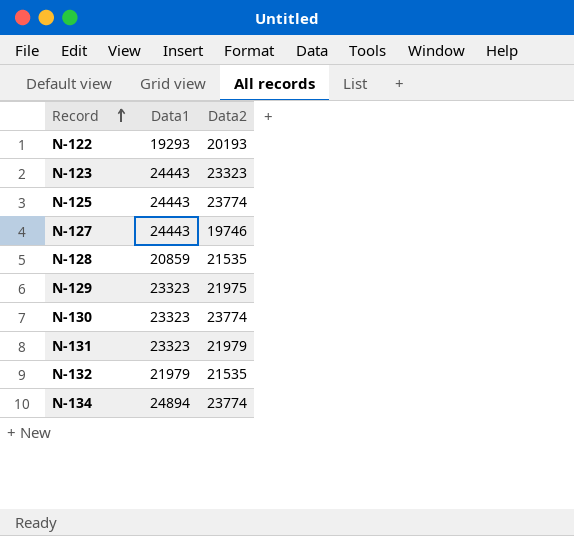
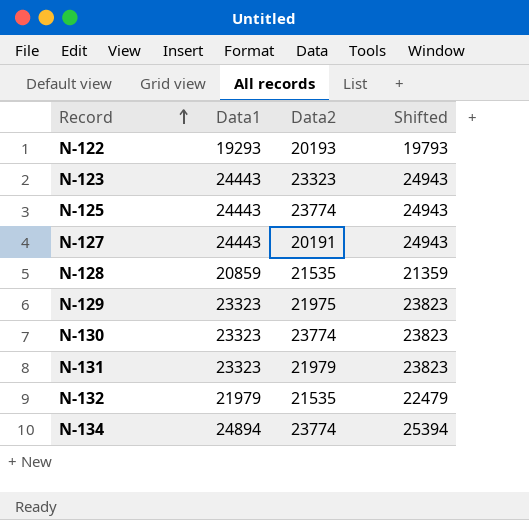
column Shifted | formula: none -> [Data1] + 500
N-127 | Data2: 19746 -> 20191

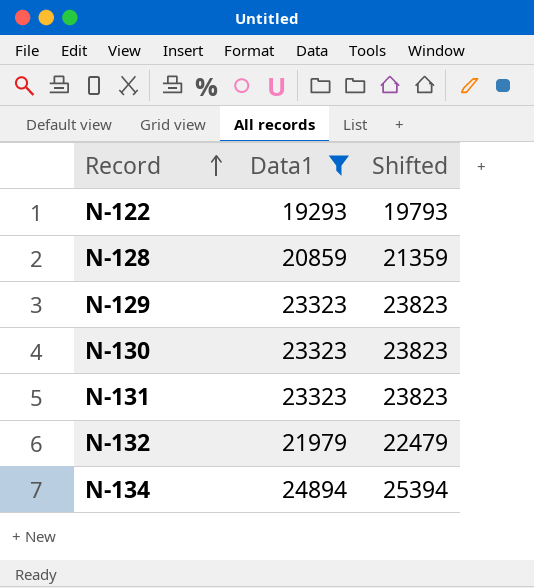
filter: none -> Data1 != 24443
column Data2 | position: 3 -> none

